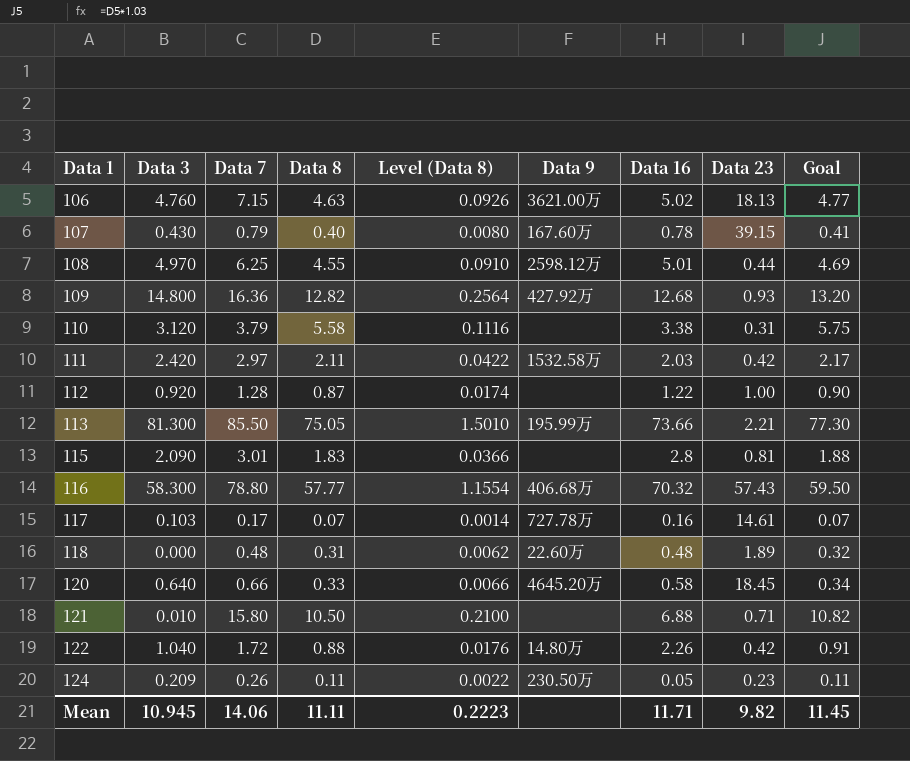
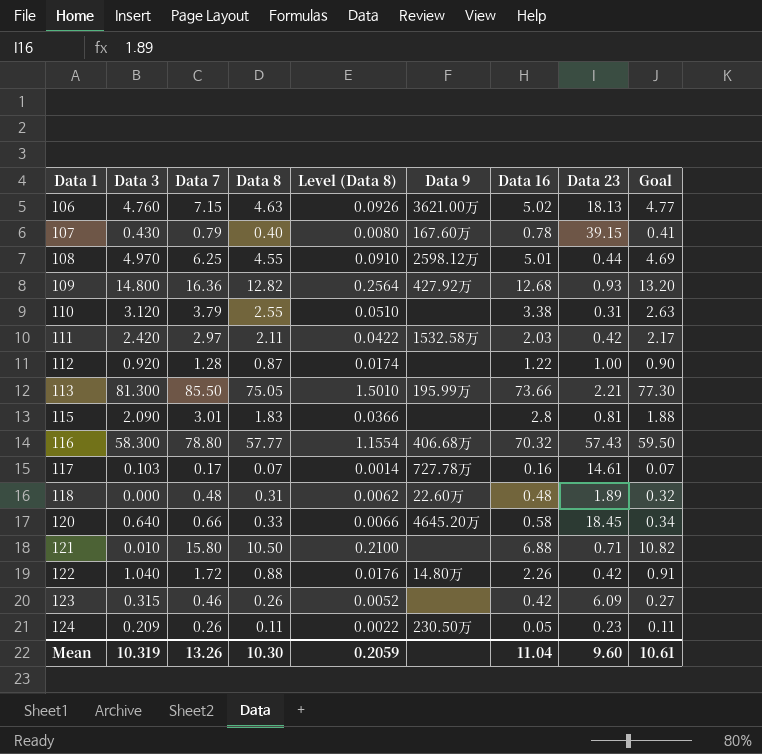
110 | Data 8: 5.58 -> 2.55
110 | Level (Data 8): 0.1116 -> 0.0510
110 | Goal: 5.75 -> 2.63
row 123: none -> 0.315 | 0.46 | 0.26 | 0.0052 | none | 0.42 | 6.09 | 0.27
Mean | Data 3: 10.945 -> 10.319
Mean | Data 7: 14.06 -> 13.26
Mean | Data 8: 11.11 -> 10.30
Mean | Level (Data 8): 0.2223 -> 0.2059
Mean | Data 16: 11.71 -> 11.04
Mean | Data 23: 9.82 -> 9.60
Mean | Goal: 11.45 -> 10.61

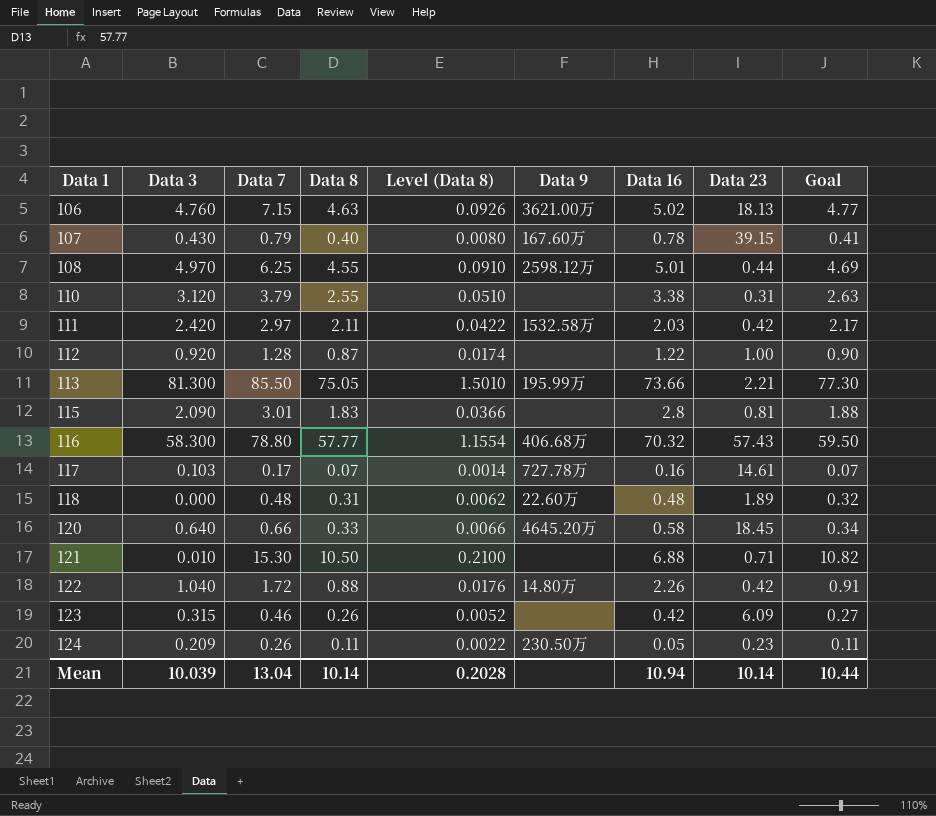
row 109: 14.800 | 16.36 | 12.82 | 0.2564 | 427.92万 | 12.68 | 0.93 | 13.20 -> none
121 | Data 7: 15.80 -> 15.30
Mean | Data 3: 10.319 -> 10.039
Mean | Data 7: 13.26 -> 13.04
Mean | Data 8: 10.30 -> 10.14
Mean | Level (Data 8): 0.2059 -> 0.2028
Mean | Data 16: 11.04 -> 10.94
Mean | Data 23: 9.60 -> 10.14
Mean | Goal: 10.61 -> 10.44

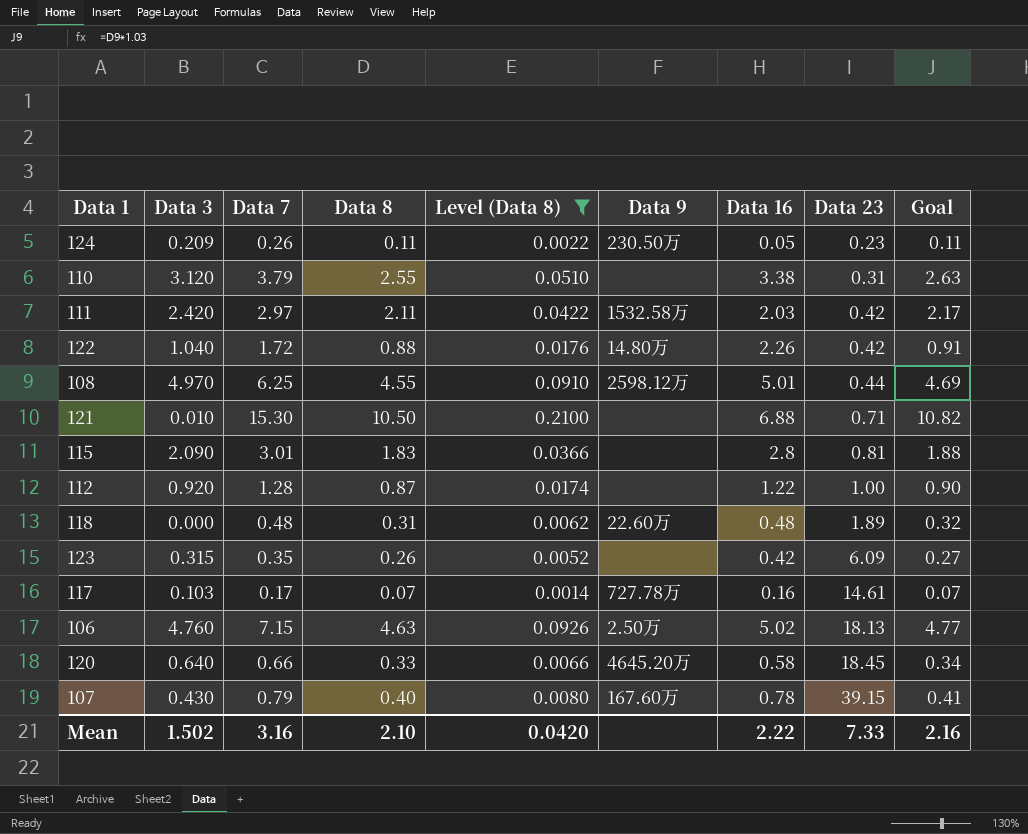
filter: none -> Level (Data 8) <= 0.2100
row order: Data 1 ascending -> Data 23 ascending
123 | Data 7: 0.46 -> 0.35
106 | Data 9: 3621.00万 -> 2.50万
Mean | Data 3: 10.039 -> 1.502
Mean | Data 7: 13.04 -> 3.16
Mean | Data 8: 10.14 -> 2.10
Mean | Level (Data 8): 0.2028 -> 0.0420
Mean | Data 16: 10.94 -> 2.22
Mean | Data 23: 10.14 -> 7.33
Mean | Goal: 10.44 -> 2.16

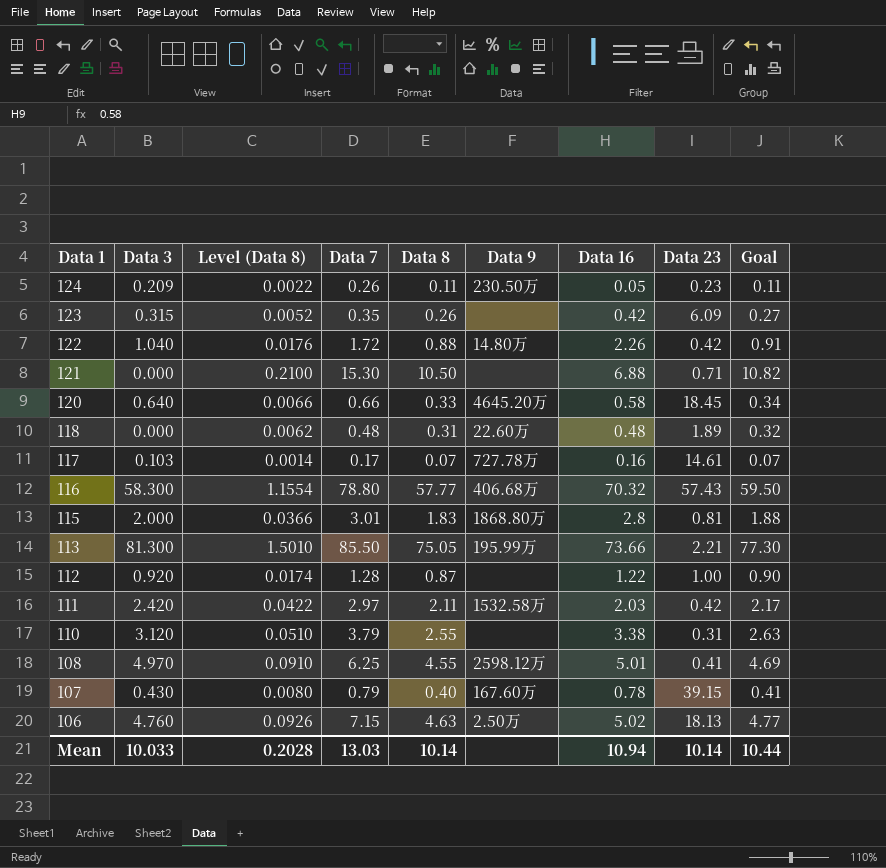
filter: Level (Data 8) <= 0.2100 -> none
row order: Data 23 ascending -> Data 1 descending
column Level (Data 8) | position: 5 -> 3
121 | Data 3: 0.010 -> 0.000
115 | Data 3: 2.090 -> 2.000
115 | Data 9: none -> 1868.80万
108 | Data 23: 0.44 -> 0.41
Mean | Data 3: 1.502 -> 10.033
Mean | Level (Data 8): 0.0420 -> 0.2028
Mean | Data 7: 3.16 -> 13.03
Mean | Data 8: 2.10 -> 10.14
Mean | Data 16: 2.22 -> 10.94
Mean | Data 23: 7.33 -> 10.14
Mean | Goal: 2.16 -> 10.44

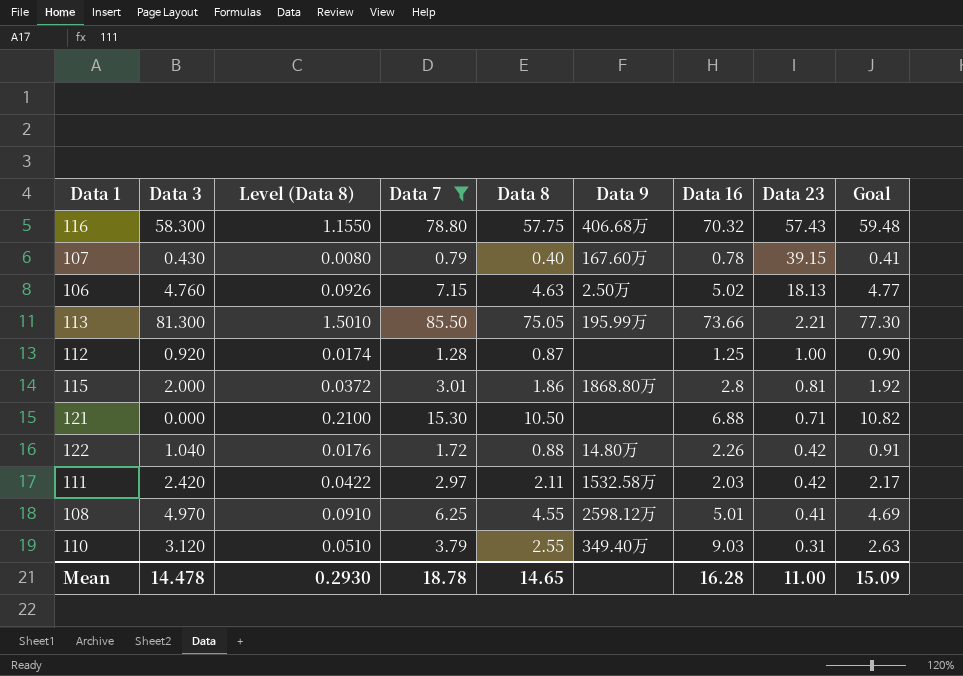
filter: none -> Data 7 >= 0.79
row order: Data 1 descending -> Data 23 descending
116 | Level (Data 8): 1.1554 -> 1.1550
116 | Data 8: 57.77 -> 57.75
116 | Goal: 59.50 -> 59.48
112 | Data 16: 1.22 -> 1.25
115 | Level (Data 8): 0.0366 -> 0.0372
115 | Data 8: 1.83 -> 1.86
115 | Goal: 1.88 -> 1.92
110 | Data 9: none -> 349.40万
110 | Data 16: 3.38 -> 9.03
Mean | Data 3: 10.033 -> 14.478
Mean | Level (Data 8): 0.2028 -> 0.2930
Mean | Data 7: 13.03 -> 18.78
Mean | Data 8: 10.14 -> 14.65
Mean | Data 16: 10.94 -> 16.28
Mean | Data 23: 10.14 -> 11.00
Mean | Goal: 10.44 -> 15.09

